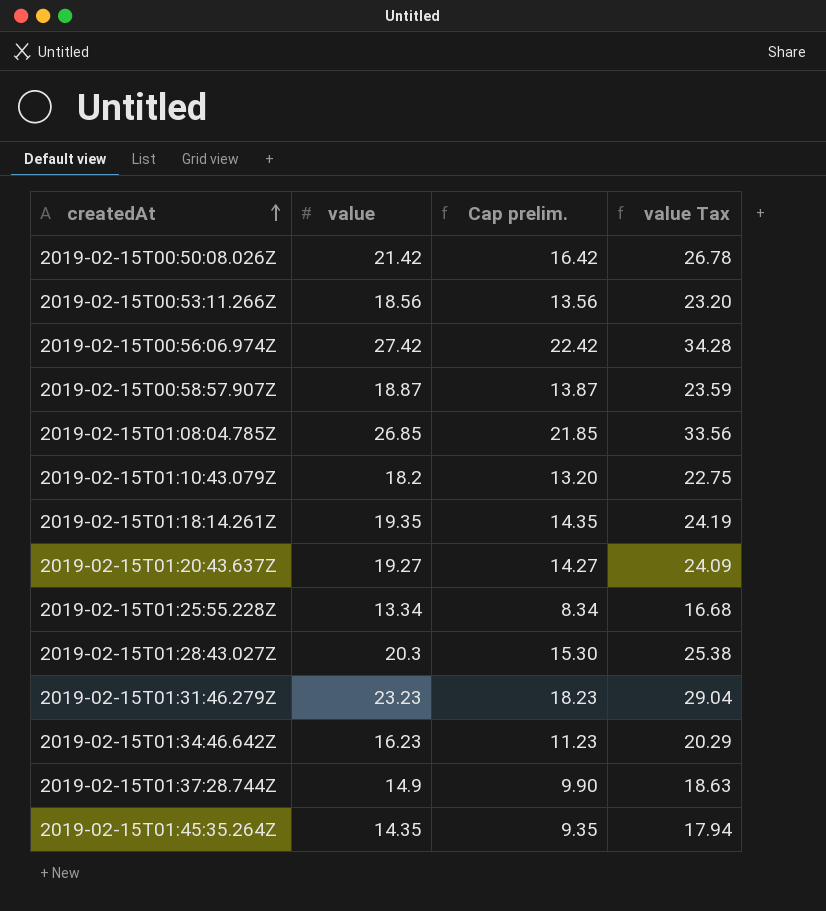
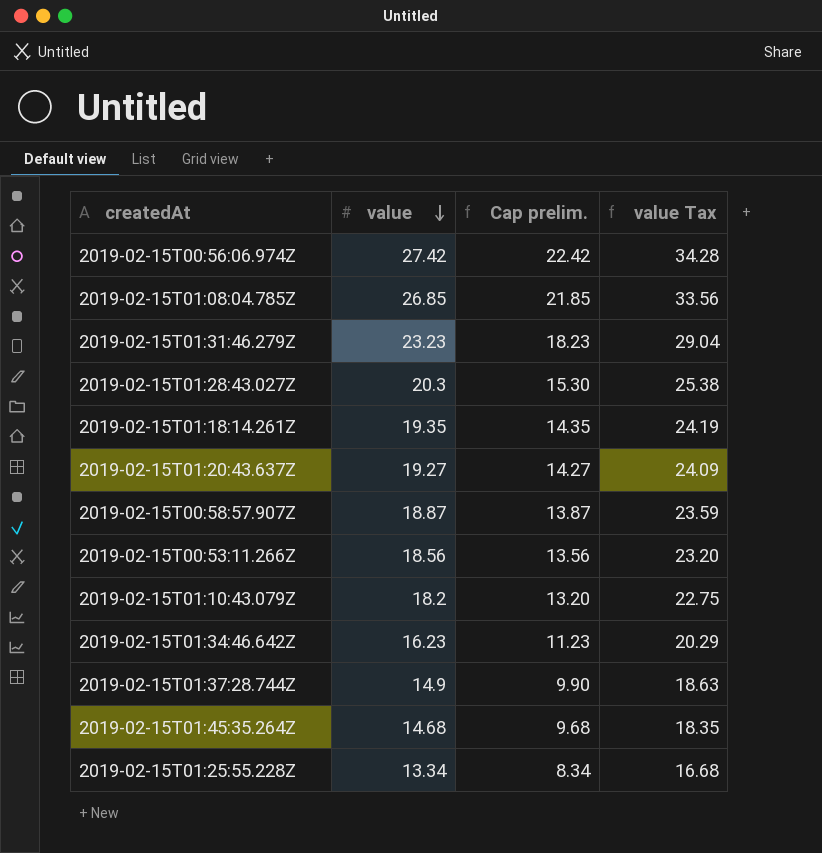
row order: createdAt ascending -> value descending
row 2019-02-15T00:50:08.026Z: 21.42 | 16.42 | 26.78 -> none
2019-02-15T01:45:35.264Z | value: 14.35 -> 14.68
2019-02-15T01:45:35.264Z | Cap prelim.: 9.35 -> 9.68
2019-02-15T01:45:35.264Z | value Tax: 17.94 -> 18.35

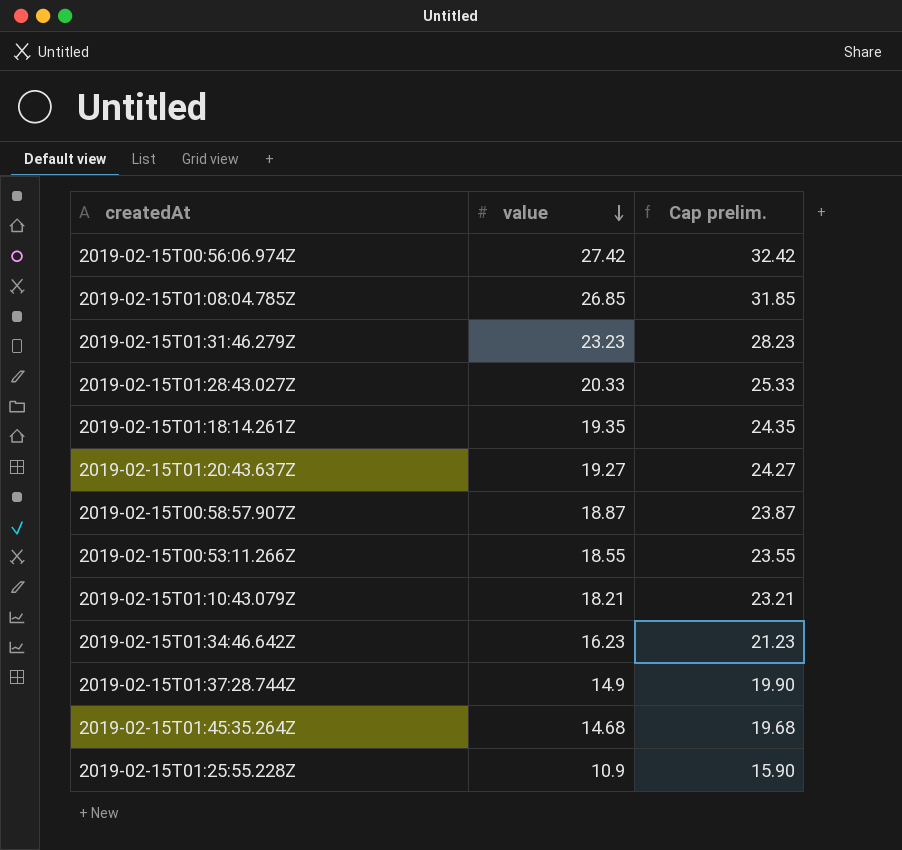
column value Tax | formula: [value] * 1.25 -> none
column Cap prelim. | formula: [value] - 5 -> [value] + 5
2019-02-15T01:28:43.027Z | value: 20.3 -> 20.33
2019-02-15T00:53:11.266Z | value: 18.56 -> 18.55
2019-02-15T01:10:43.079Z | value: 18.2 -> 18.21
2019-02-15T01:25:55.228Z | value: 13.34 -> 10.9

